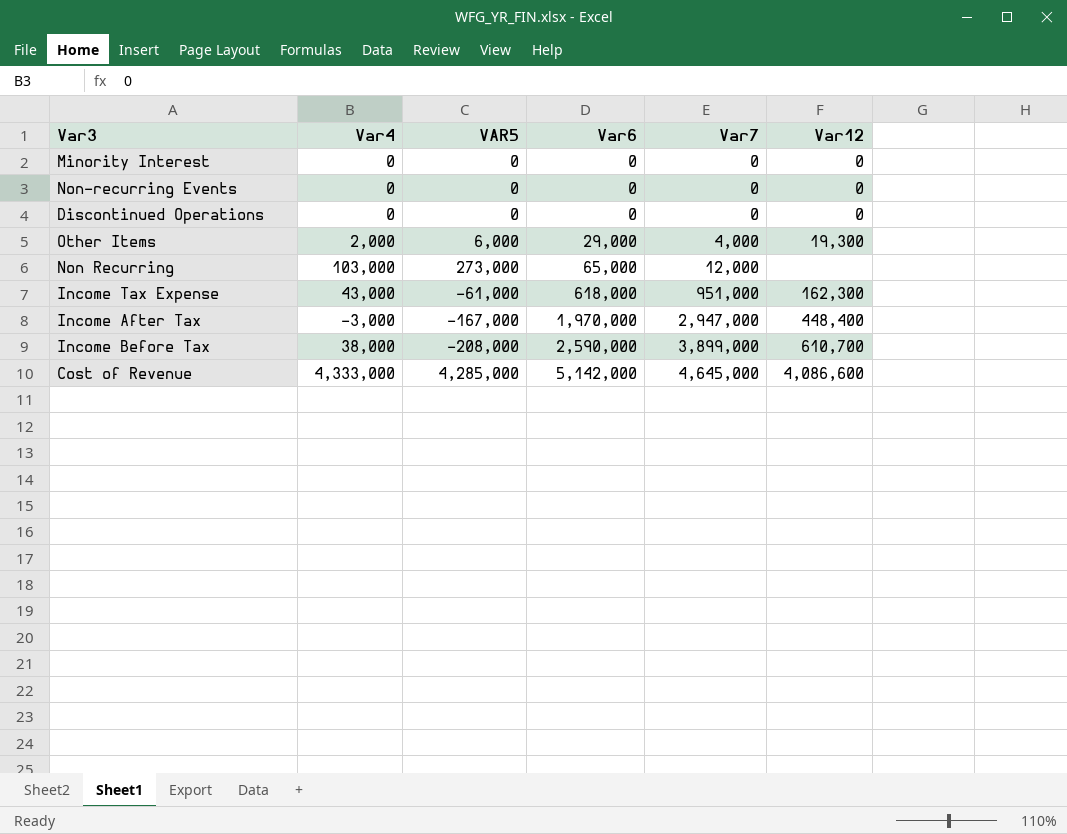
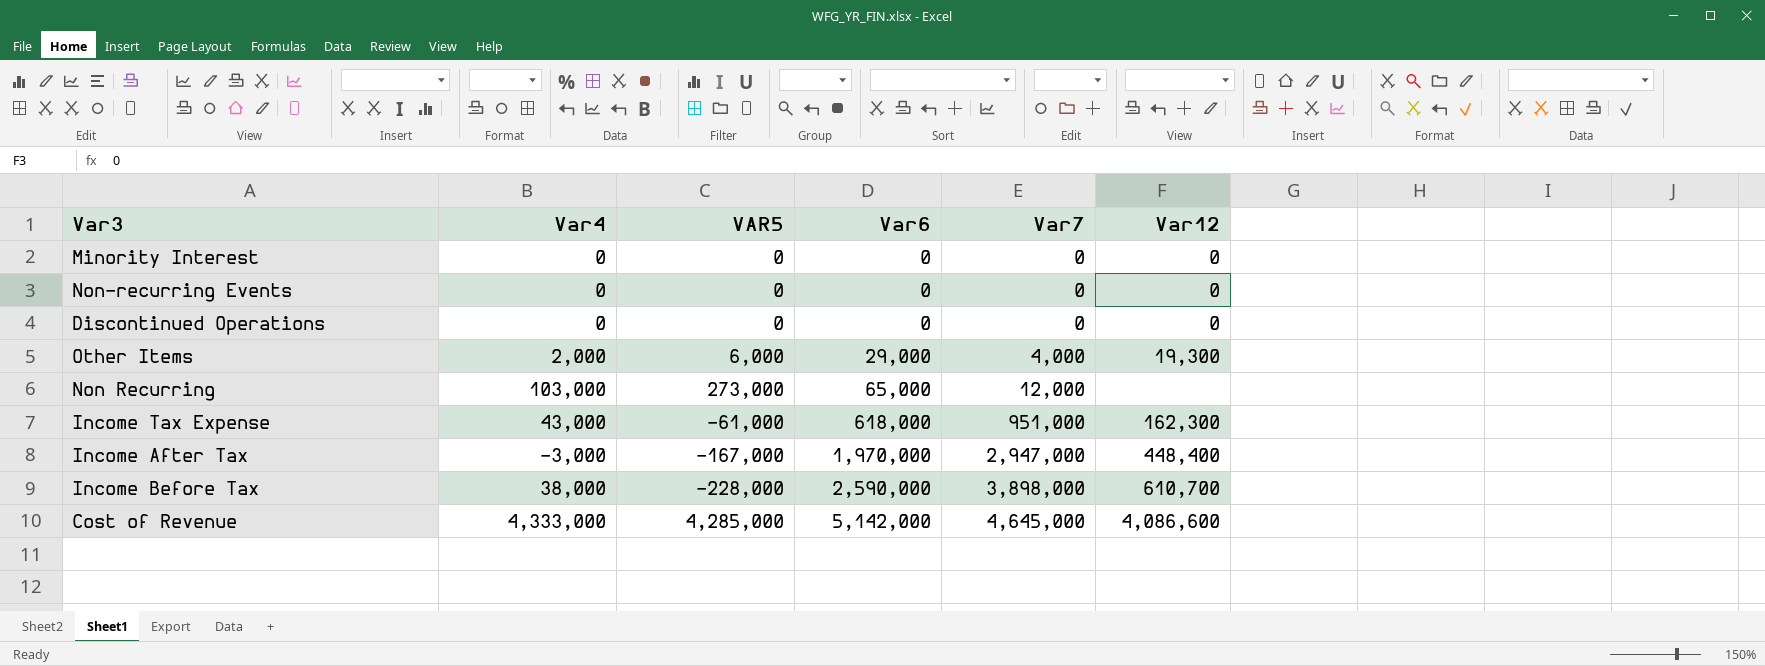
Income Before Tax | VAR5: -208,000 -> -228,000
Income Before Tax | Var7: 3,899,000 -> 3,898,000

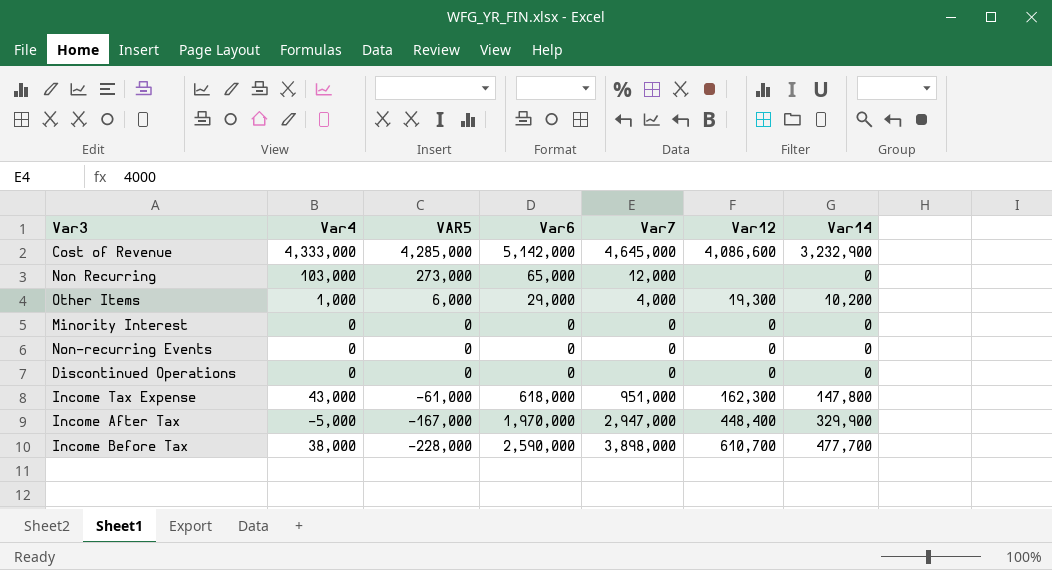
row order: Var6 ascending -> VAR5 descending
column Var14 | position: none -> 7
Other Items | Var4: 2,000 -> 1,000
Income After Tax | Var4: -3,000 -> -5,000

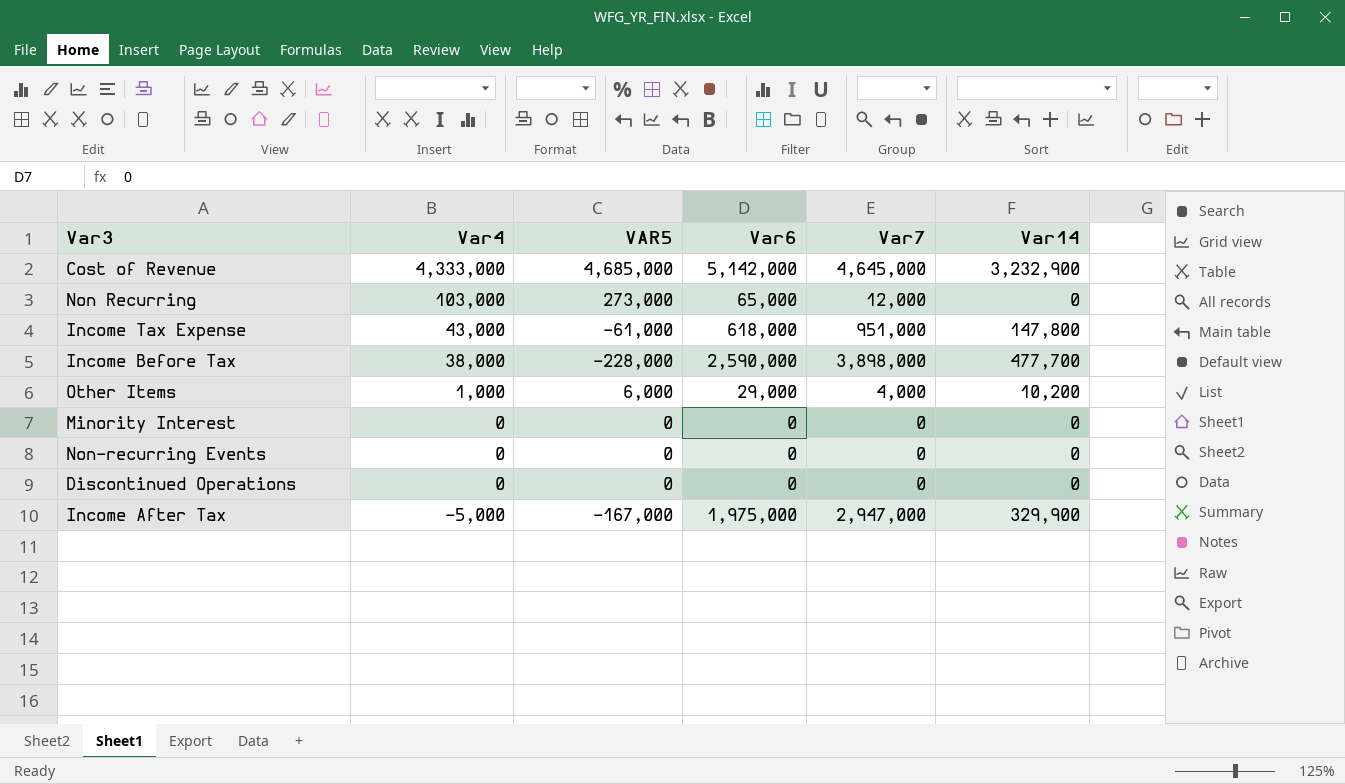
row order: VAR5 descending -> Var4 descending
column Var12 | position: 6 -> none
Cost of Revenue | VAR5: 4,285,000 -> 4,685,000
Income After Tax | Var6: 1,970,000 -> 1,975,000

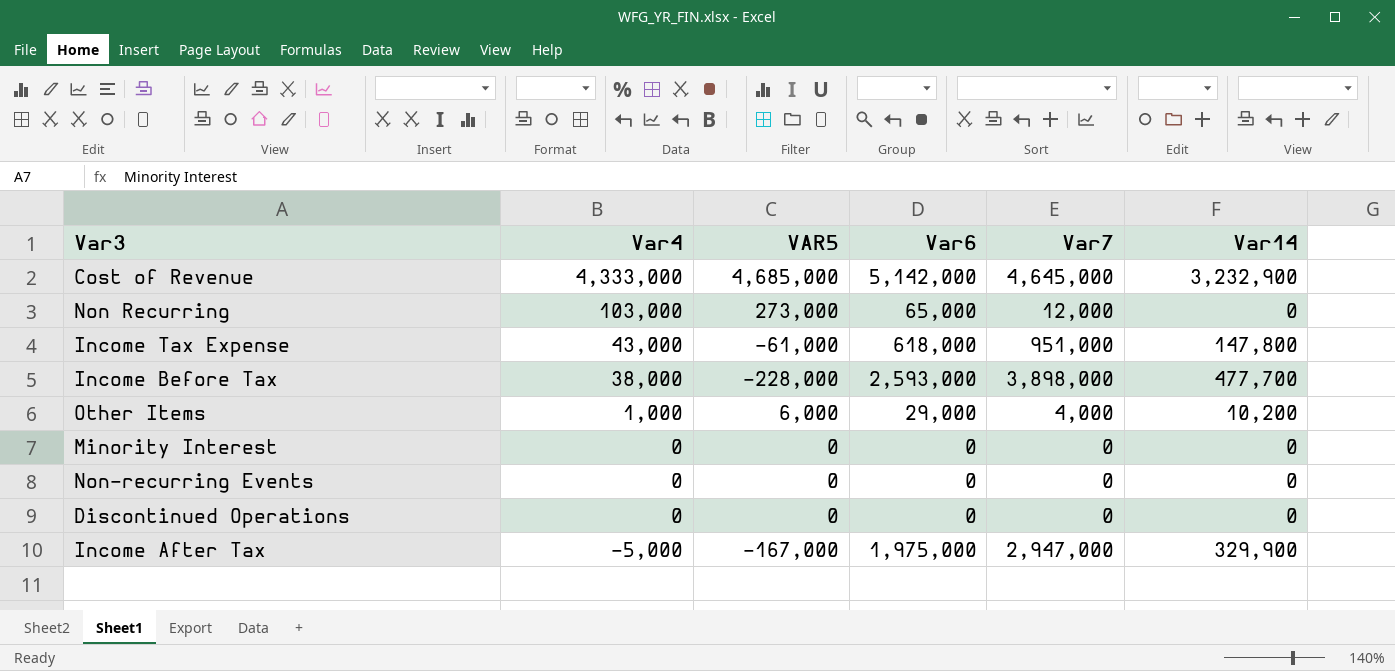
Income Before Tax | Var6: 2,590,000 -> 2,593,000

